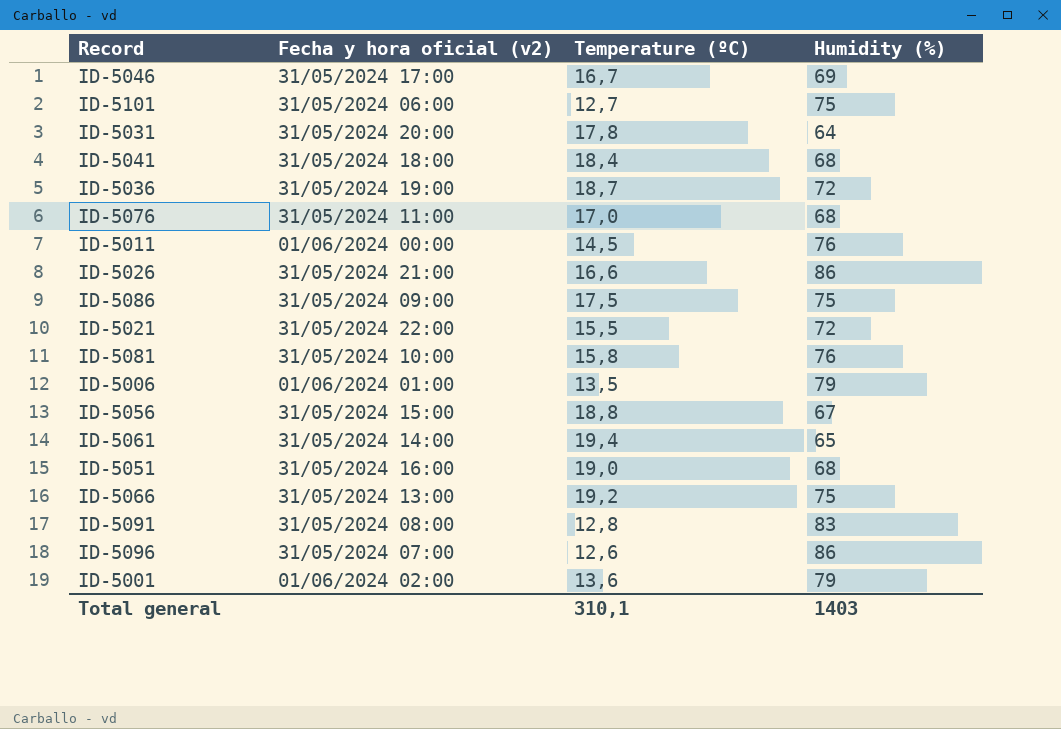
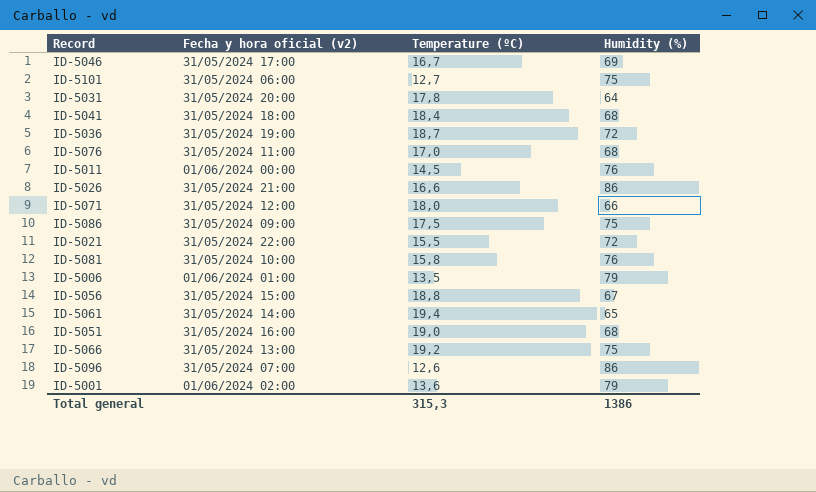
row ID-5091: 31/05/2024 08:00 | 12,8 | 83 -> none
row ID-5071: none -> 31/05/2024 12:00 | 18,0 | 66
Total general | Temperature (ºC): 310,1 -> 315,3
Total general | Humidity (%): 1403 -> 1386

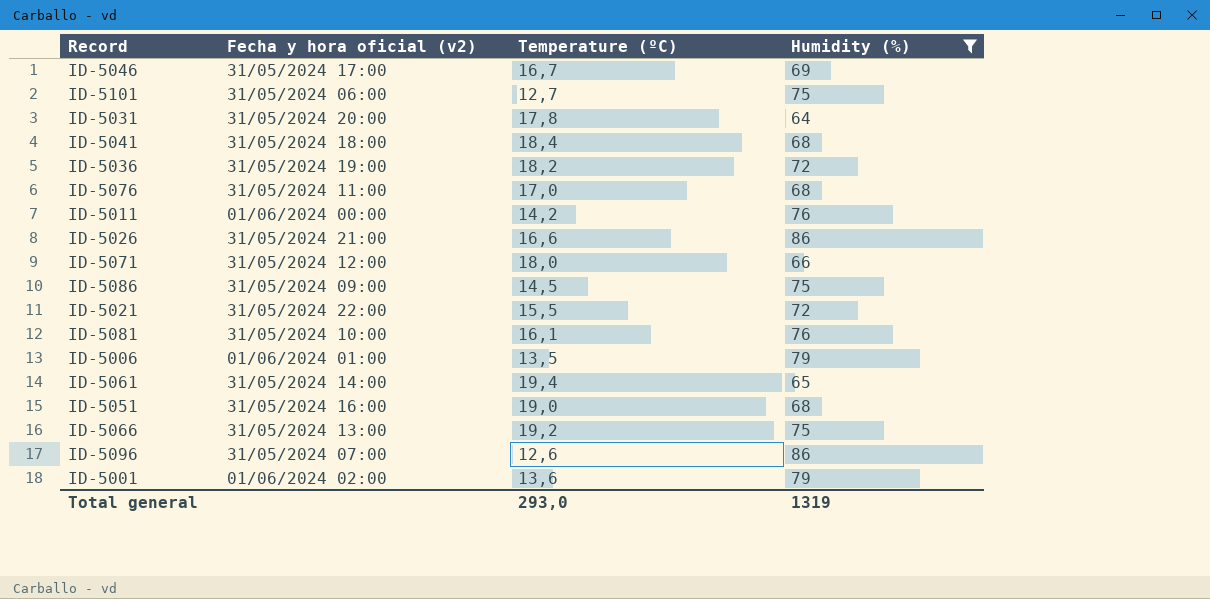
filter: none -> Humidity (%) != 67
ID-5036 | Temperature (ºC): 18,7 -> 18,2
ID-5011 | Temperature (ºC): 14,5 -> 14,2
ID-5086 | Temperature (ºC): 17,5 -> 14,5
ID-5081 | Temperature (ºC): 15,8 -> 16,1
Total general | Temperature (ºC): 315,3 -> 293,0
Total general | Humidity (%): 1386 -> 1319

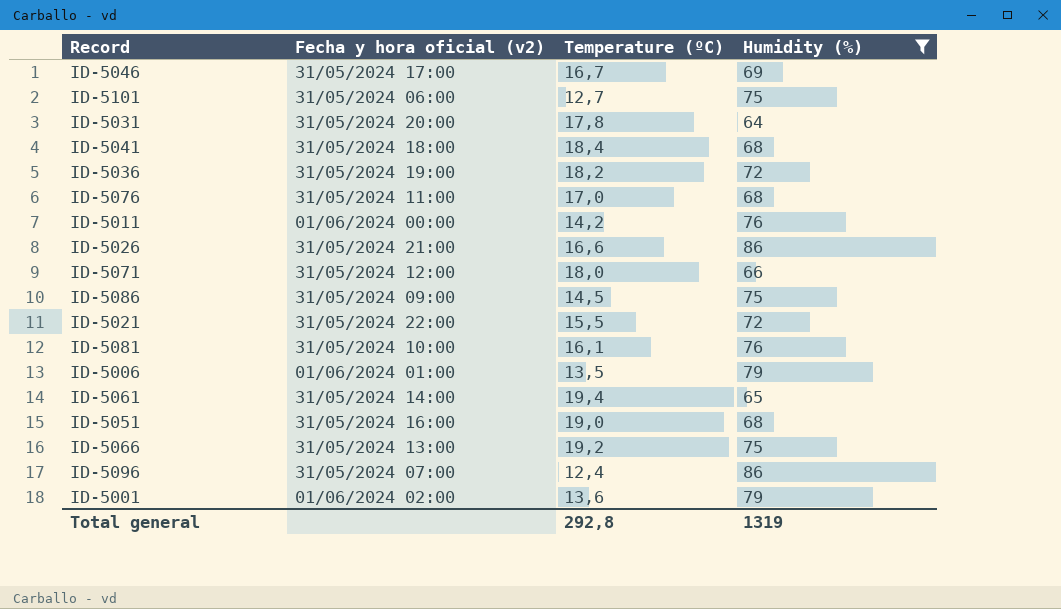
ID-5096 | Temperature (ºC): 12,6 -> 12,4
Total general | Temperature (ºC): 293,0 -> 292,8

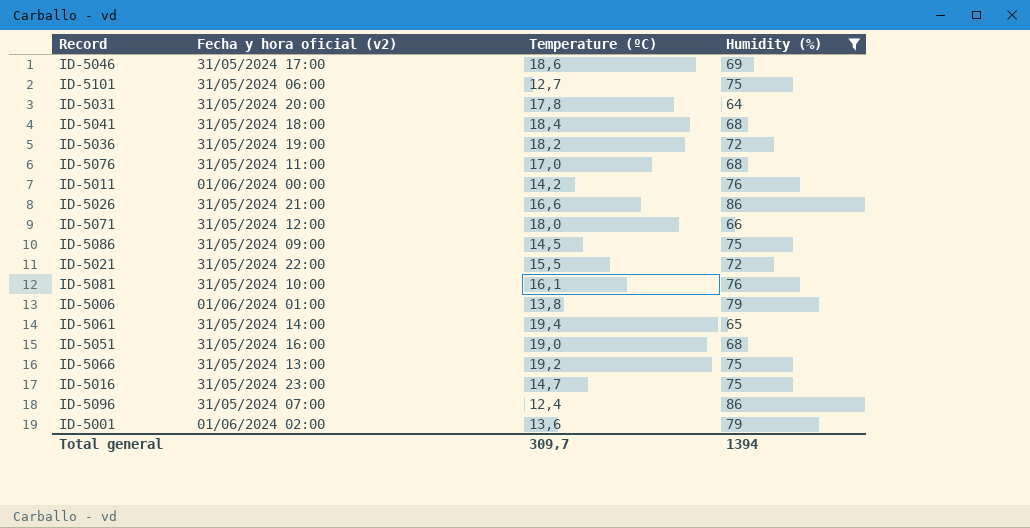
ID-5046 | Temperature (ºC): 16,7 -> 18,6
ID-5006 | Temperature (ºC): 13,5 -> 13,8
row ID-5016: none -> 31/05/2024 23:00 | 14,7 | 75
Total general | Temperature (ºC): 292,8 -> 309,7
Total general | Humidity (%): 1319 -> 1394

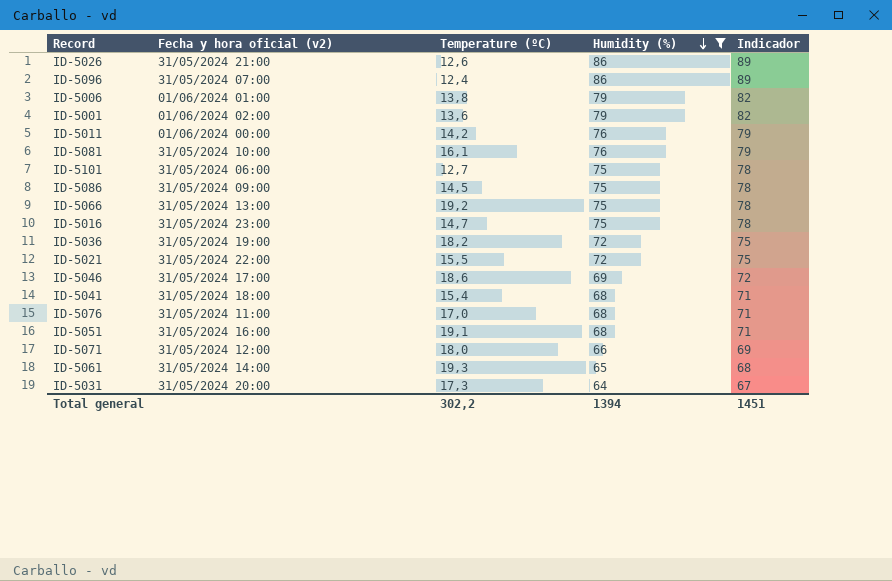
row order: none -> Humidity (%) descending
column Indicador | formula: none -> [Humidity (%)] + 3
ID-5026 | Temperature (ºC): 16,6 -> 12,6
ID-5041 | Temperature (ºC): 18,4 -> 15,4
ID-5051 | Temperature (ºC): 19,0 -> 19,1
ID-5061 | Temperature (ºC): 19,4 -> 19,3
ID-5031 | Temperature (ºC): 17,8 -> 17,3
Total general | Temperature (ºC): 309,7 -> 302,2

